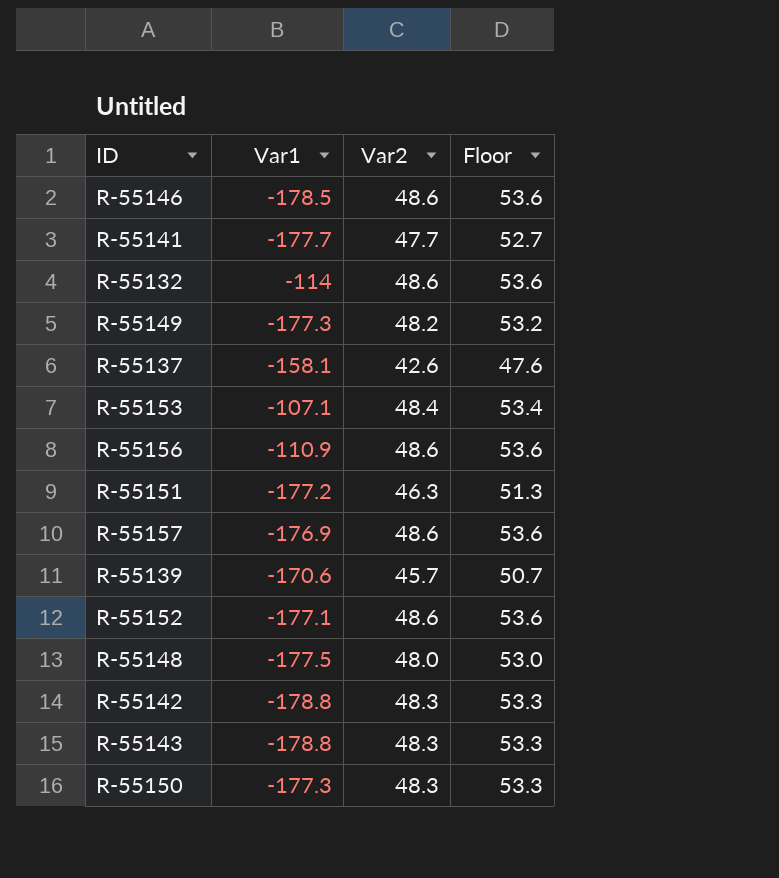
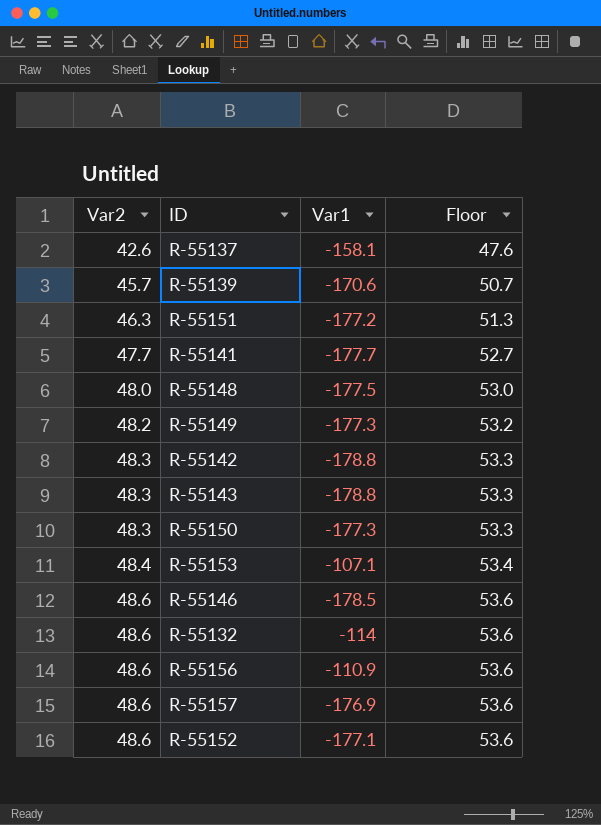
row order: none -> Var2 ascending
column Var2 | position: 3 -> 1

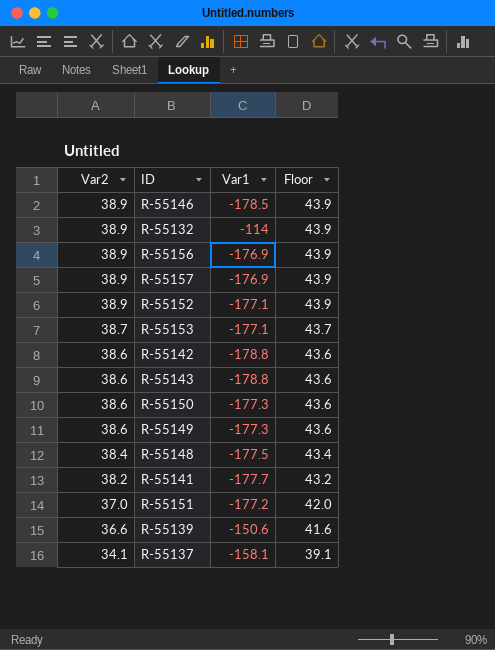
row order: Var2 ascending -> Var2 descending
R-55146 | Var2: 48.6 -> 38.9
R-55146 | Floor: 53.6 -> 43.9
R-55132 | Var2: 48.6 -> 38.9
R-55132 | Floor: 53.6 -> 43.9
R-55156 | Var2: 48.6 -> 38.9
R-55156 | Var1: -110.9 -> -176.9
R-55156 | Floor: 53.6 -> 43.9
R-55157 | Var2: 48.6 -> 38.9
R-55157 | Floor: 53.6 -> 43.9
R-55152 | Var2: 48.6 -> 38.9
R-55152 | Floor: 53.6 -> 43.9
R-55153 | Var2: 48.4 -> 38.7
R-55153 | Var1: -107.1 -> -177.1
R-55153 | Floor: 53.4 -> 43.7
R-55142 | Var2: 48.3 -> 38.6
R-55142 | Floor: 53.3 -> 43.6
R-55143 | Var2: 48.3 -> 38.6
R-55143 | Floor: 53.3 -> 43.6
R-55150 | Var2: 48.3 -> 38.6
R-55150 | Floor: 53.3 -> 43.6
R-55149 | Var2: 48.2 -> 38.6
R-55149 | Floor: 53.2 -> 43.6
R-55148 | Var2: 48.0 -> 38.4
R-55148 | Floor: 53.0 -> 43.4
R-55141 | Var2: 47.7 -> 38.2
R-55141 | Floor: 52.7 -> 43.2
R-55151 | Var2: 46.3 -> 37.0
R-55151 | Floor: 51.3 -> 42.0
R-55139 | Var2: 45.7 -> 36.6
R-55139 | Var1: -170.6 -> -150.6
R-55139 | Floor: 50.7 -> 41.6
R-55137 | Var2: 42.6 -> 34.1
R-55137 | Floor: 47.6 -> 39.1

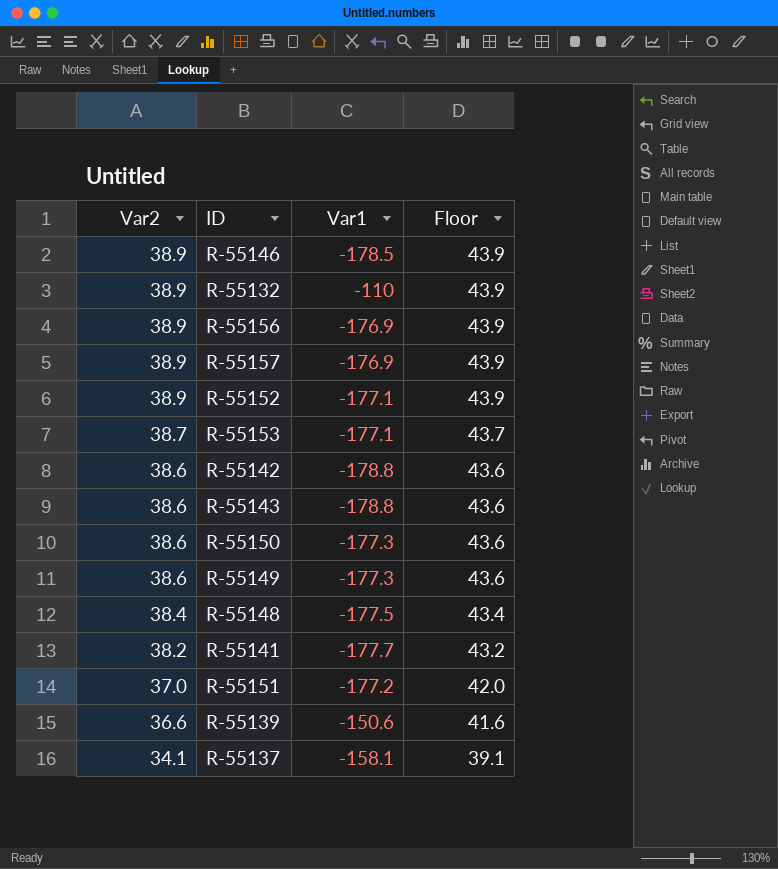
R-55132 | Var1: -114 -> -110

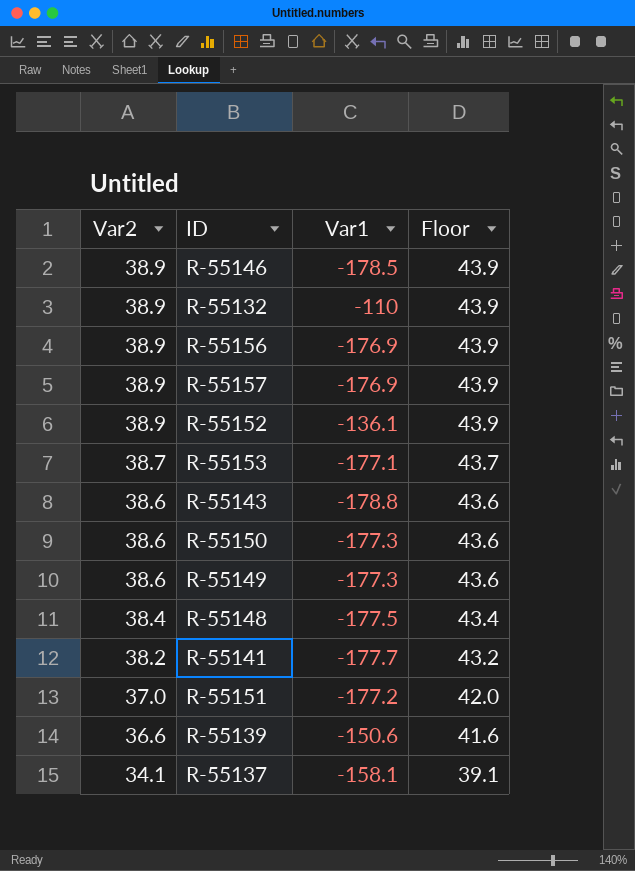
row R-55142: 38.6 | -178.8 | 43.6 -> none
R-55152 | Var1: -177.1 -> -136.1

